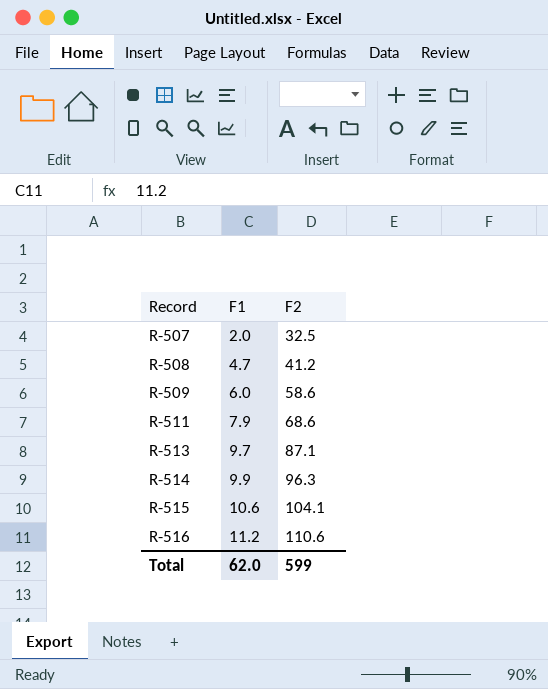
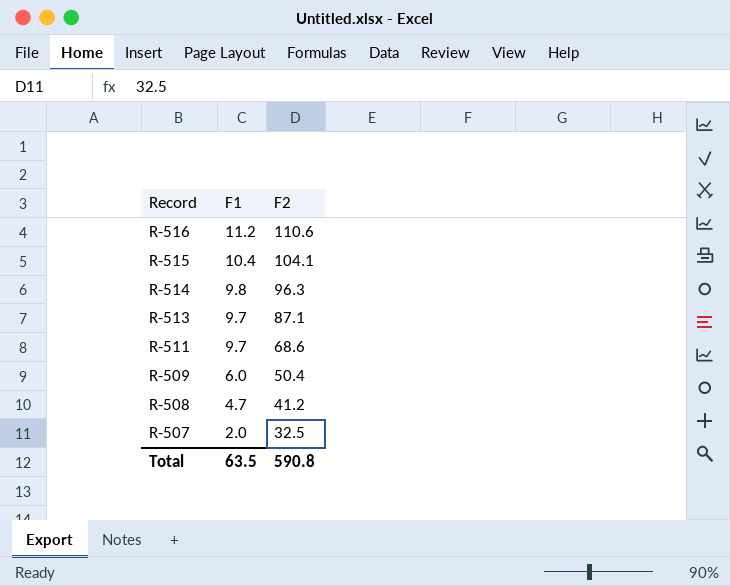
row order: Record ascending -> Record descending
R-515 | F1: 10.6 -> 10.4
R-514 | F1: 9.9 -> 9.8
R-511 | F1: 7.9 -> 9.7
R-509 | F2: 58.6 -> 50.4
Total | F1: 62.0 -> 63.5
Total | F2: 599 -> 590.8

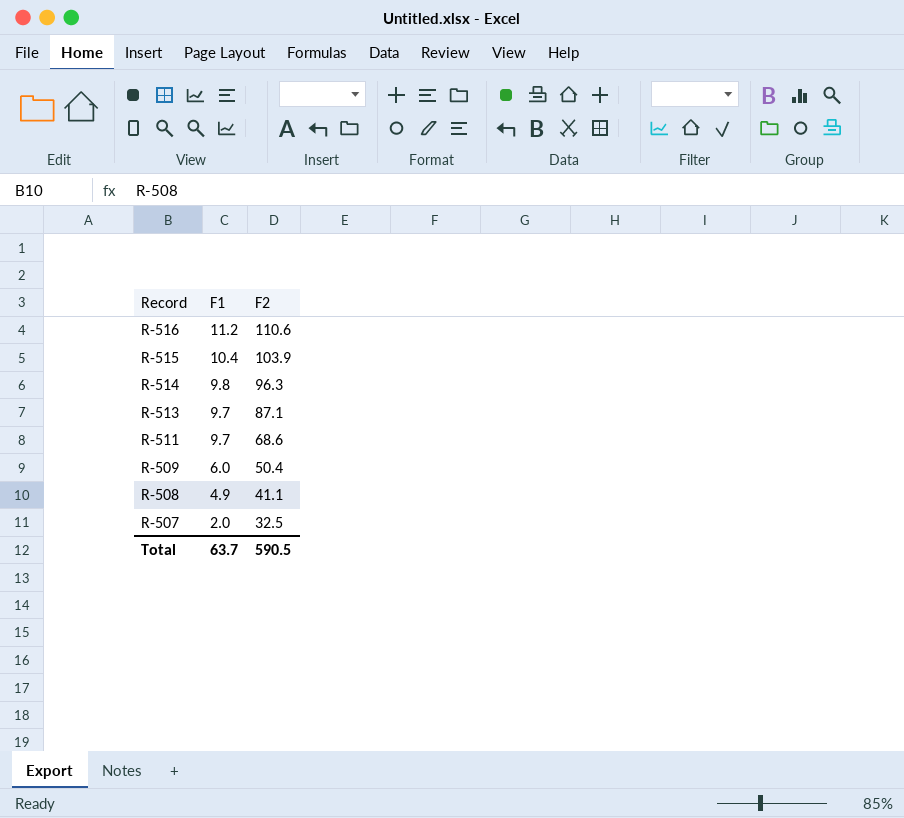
R-515 | F2: 104.1 -> 103.9
R-508 | F1: 4.7 -> 4.9
R-508 | F2: 41.2 -> 41.1
Total | F1: 63.5 -> 63.7
Total | F2: 590.8 -> 590.5

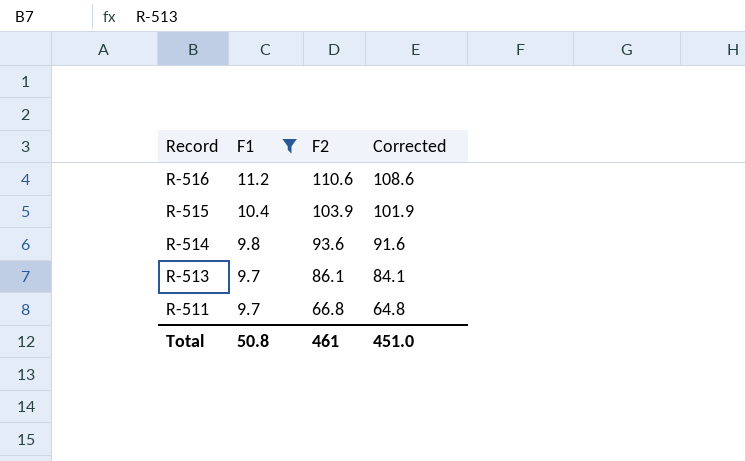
filter: none -> F1 >= 9.7
column Corrected | formula: none -> [F2] - 2
R-514 | F2: 96.3 -> 93.6
R-513 | F2: 87.1 -> 86.1
R-511 | F2: 68.6 -> 66.8
Total | F1: 63.7 -> 50.8
Total | F2: 590.5 -> 461

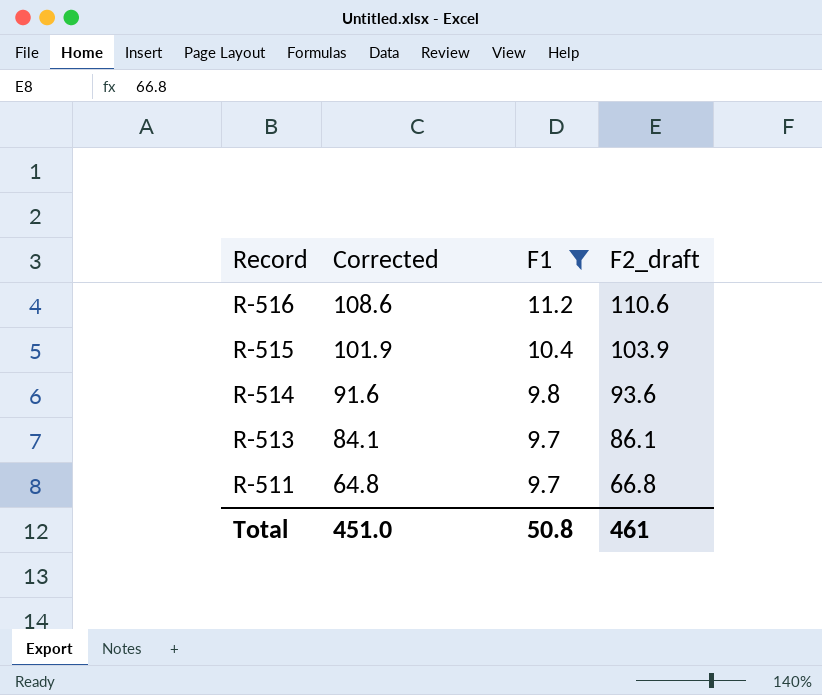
column Corrected | position: 4 -> 2
column name: F2 -> F2_draft

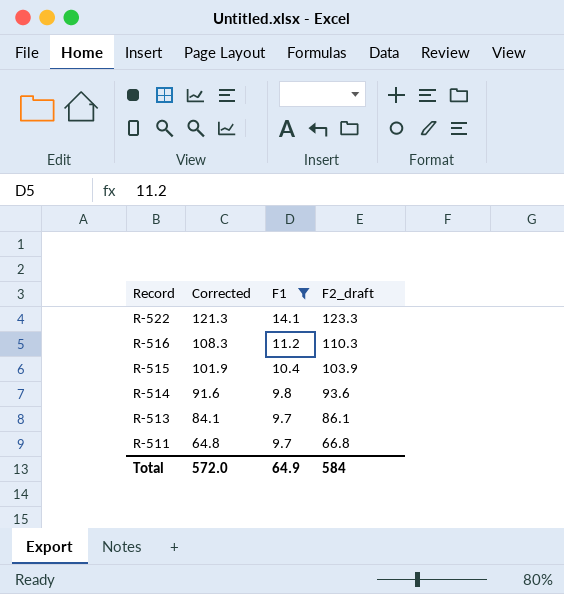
row R-522: none -> 121.3 | 14.1 | 123.3
R-516 | Corrected: 108.6 -> 108.3
R-516 | F2_draft: 110.6 -> 110.3
Total | Corrected: 451.0 -> 572.0
Total | F1: 50.8 -> 64.9
Total | F2_draft: 461 -> 584

